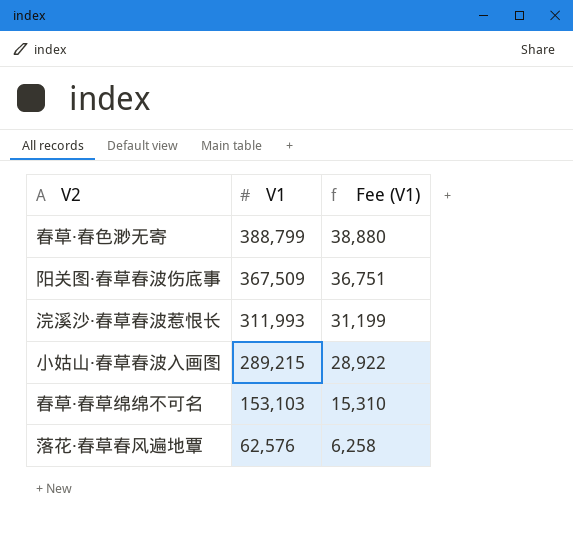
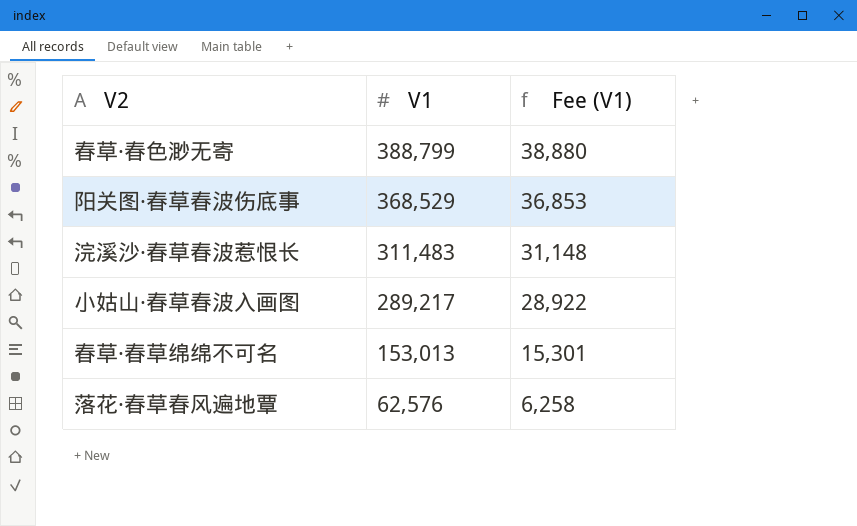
阳关图·春草春波伤底事 | V1: 367,509 -> 368,529
阳关图·春草春波伤底事 | Fee (V1): 36,751 -> 36,853
浣溪沙·春草春波惹恨长 | V1: 311,993 -> 311,483
浣溪沙·春草春波惹恨长 | Fee (V1): 31,199 -> 31,148
小姑山·春草春波入画图 | V1: 289,215 -> 289,217
春草·春草绵绵不可名 | V1: 153,103 -> 153,013
春草·春草绵绵不可名 | Fee (V1): 15,310 -> 15,301

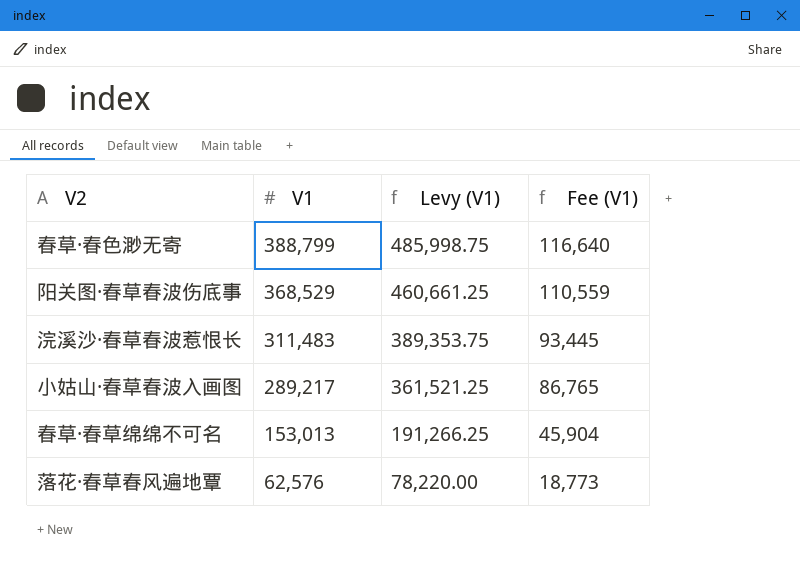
column Levy (V1) | formula: none -> [V1] * 1.25
column Fee (V1) | formula: [V1] * 0.1 -> [V1] * 0.3

